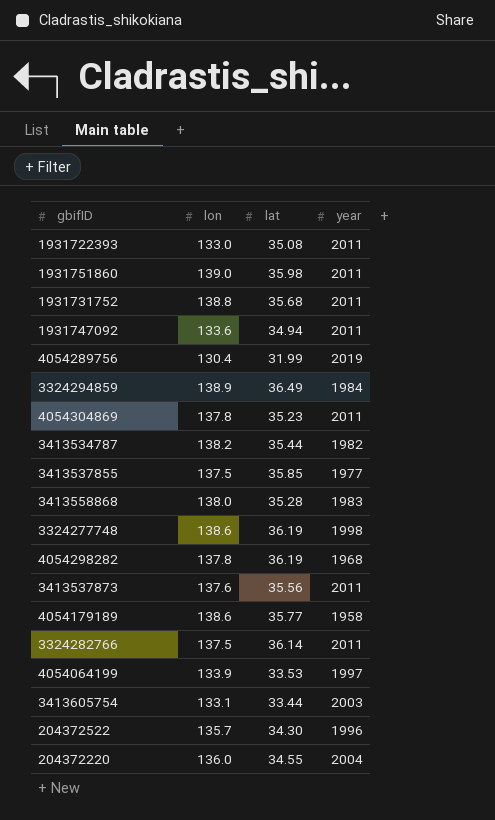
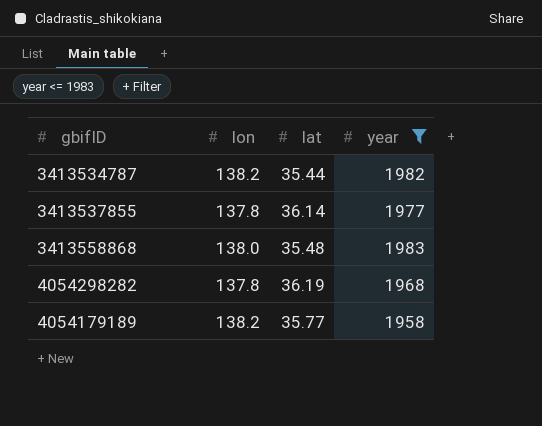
filter: none -> year <= 1983
3413537855 | lon: 137.5 -> 137.8
3413537855 | lat: 35.85 -> 36.14
3413558868 | lat: 35.28 -> 35.48
4054179189 | lon: 138.6 -> 138.2

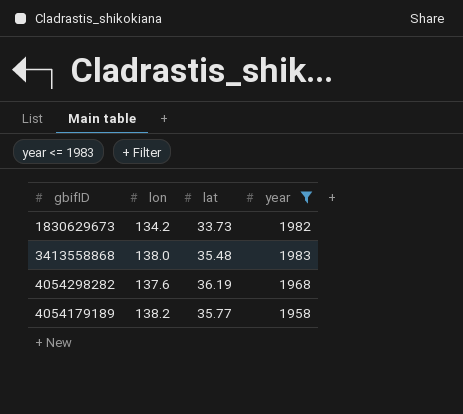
row 3413534787: 138.2 | 35.44 | 1982 -> none
row 3413537855: 137.8 | 36.14 | 1977 -> none
row 1830629673: none -> 134.2 | 33.73 | 1982
4054298282 | lon: 137.8 -> 137.6

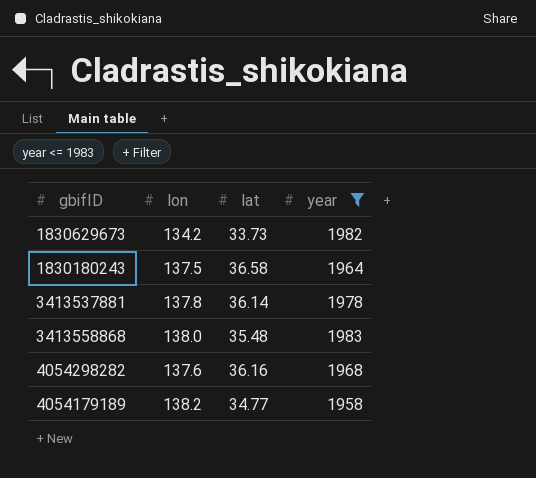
row 1830180243: none -> 137.5 | 36.58 | 1964
row 3413537881: none -> 137.8 | 36.14 | 1978
4054298282 | lat: 36.19 -> 36.16
4054179189 | lat: 35.77 -> 34.77

